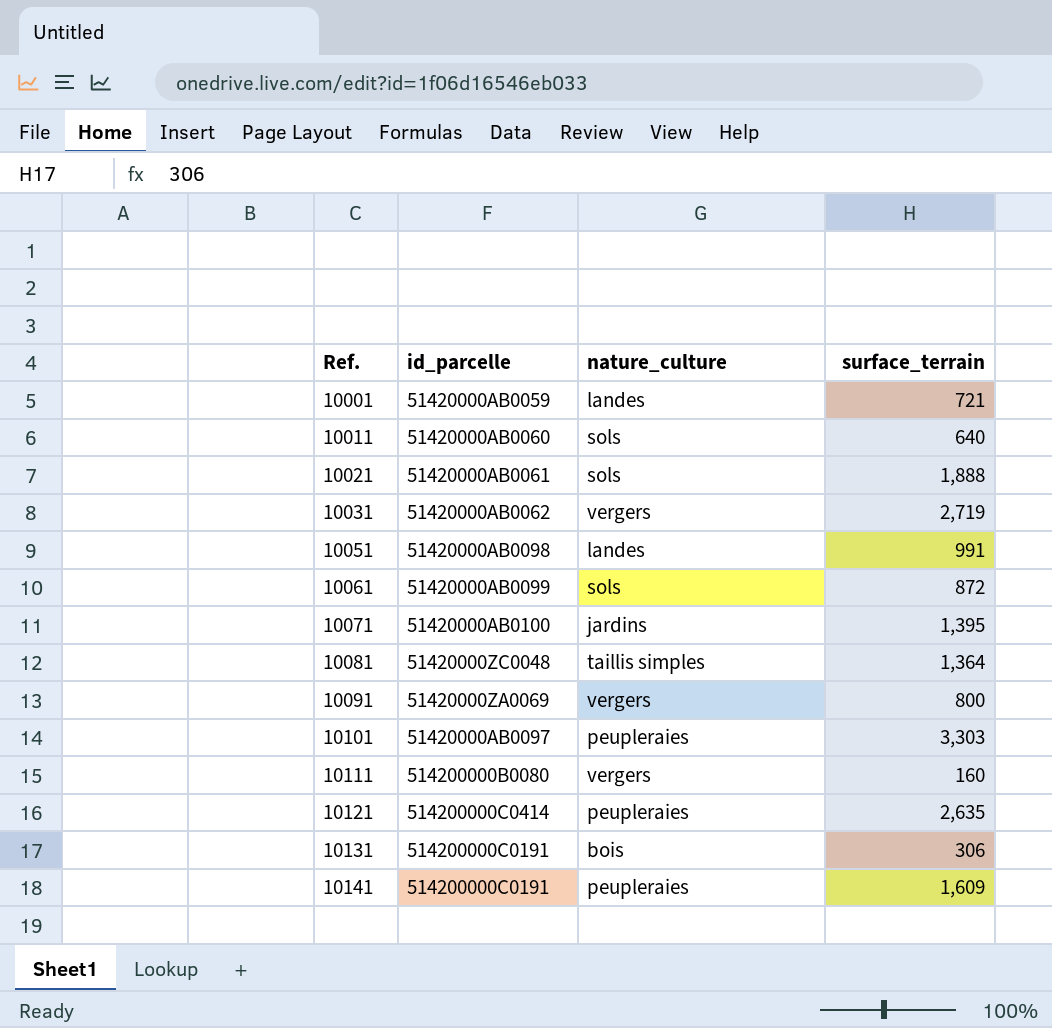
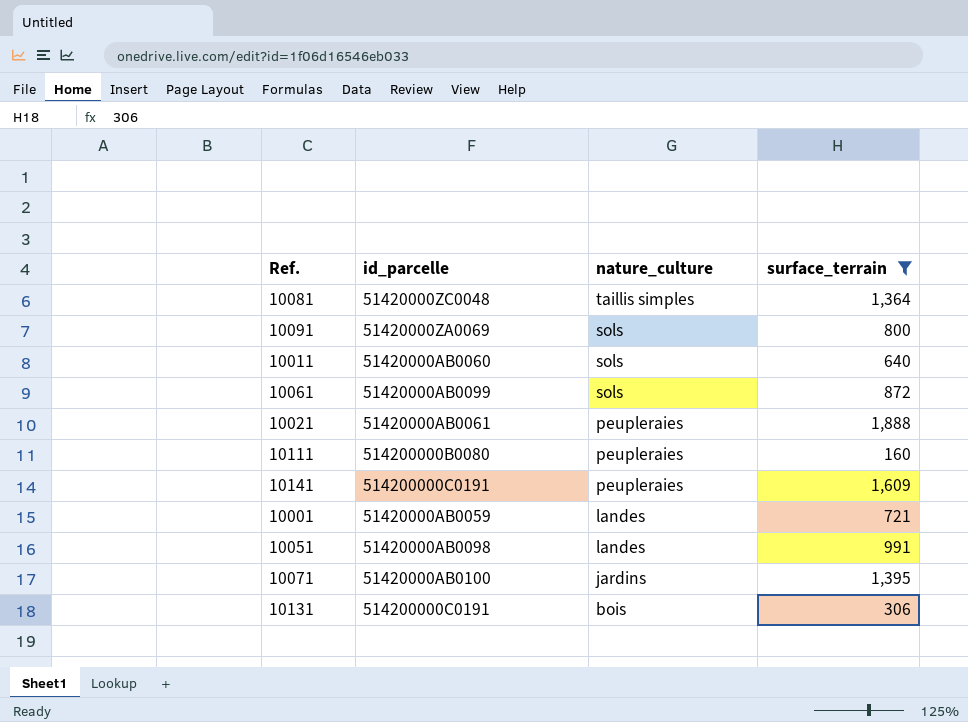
filter: none -> surface_terrain <= 1,888
row order: Ref. ascending -> nature_culture descending
10091 | nature_culture: vergers -> sols
10021 | nature_culture: sols -> peupleraies
10111 | nature_culture: vergers -> peupleraies

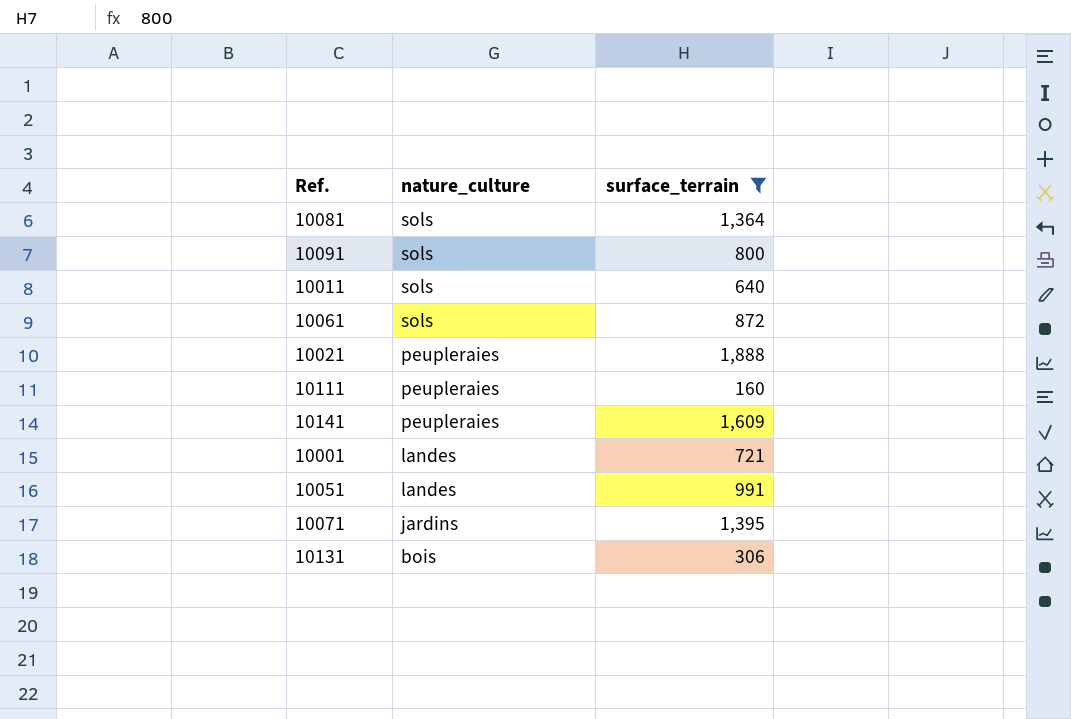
column id_parcelle | position: 2 -> none
10081 | nature_culture: taillis simples -> sols

